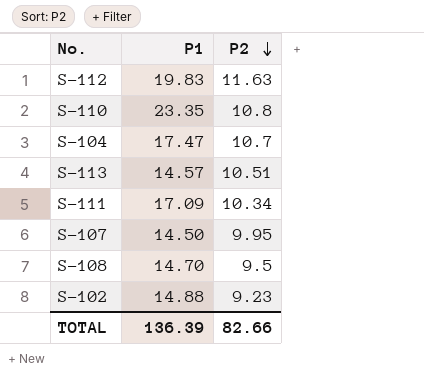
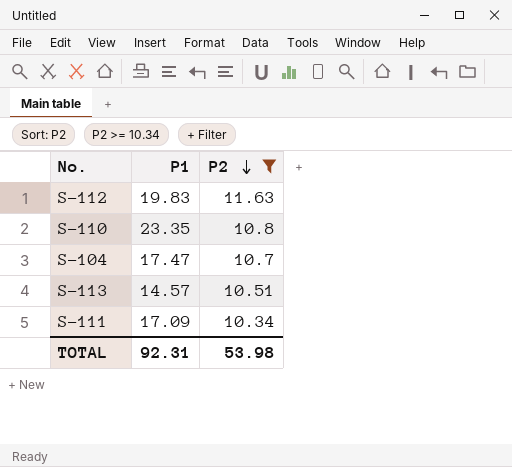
filter: none -> P2 >= 10.34
TOTAL | P1: 136.39 -> 92.31
TOTAL | P2: 82.66 -> 53.98

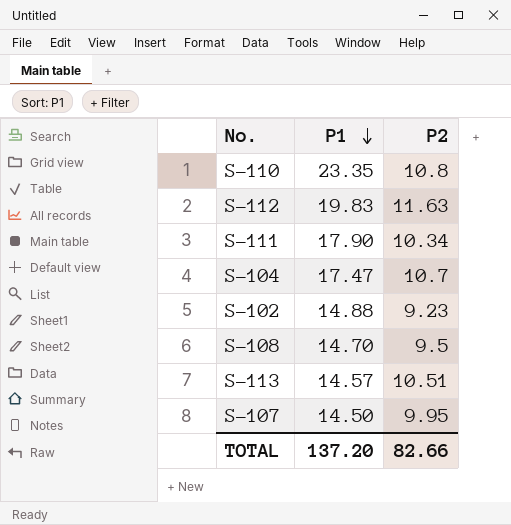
filter: P2 >= 10.34 -> none
row order: P2 descending -> P1 descending
S-111 | P1: 17.09 -> 17.90
TOTAL | P1: 92.31 -> 137.20
TOTAL | P2: 53.98 -> 82.66

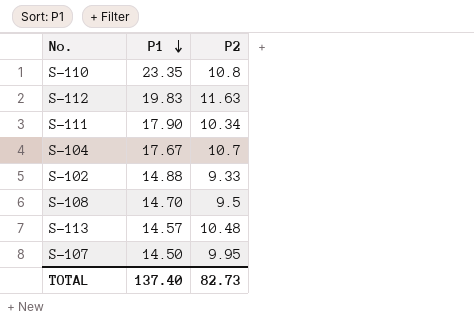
S-104 | P1: 17.47 -> 17.67
S-102 | P2: 9.23 -> 9.33
S-113 | P2: 10.51 -> 10.48
TOTAL | P1: 137.20 -> 137.40
TOTAL | P2: 82.66 -> 82.73

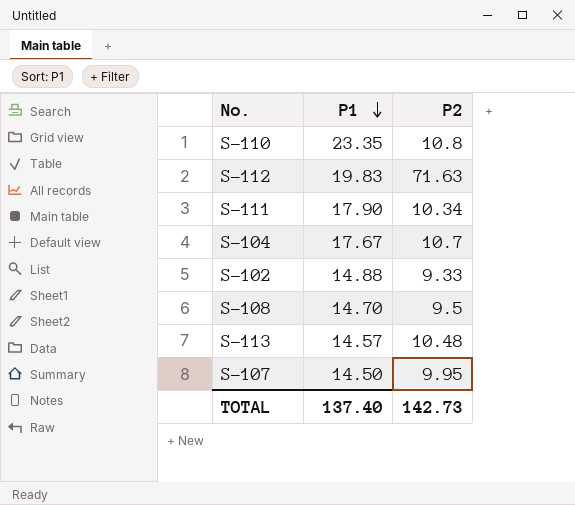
S-112 | P2: 11.63 -> 71.63
TOTAL | P2: 82.73 -> 142.73

